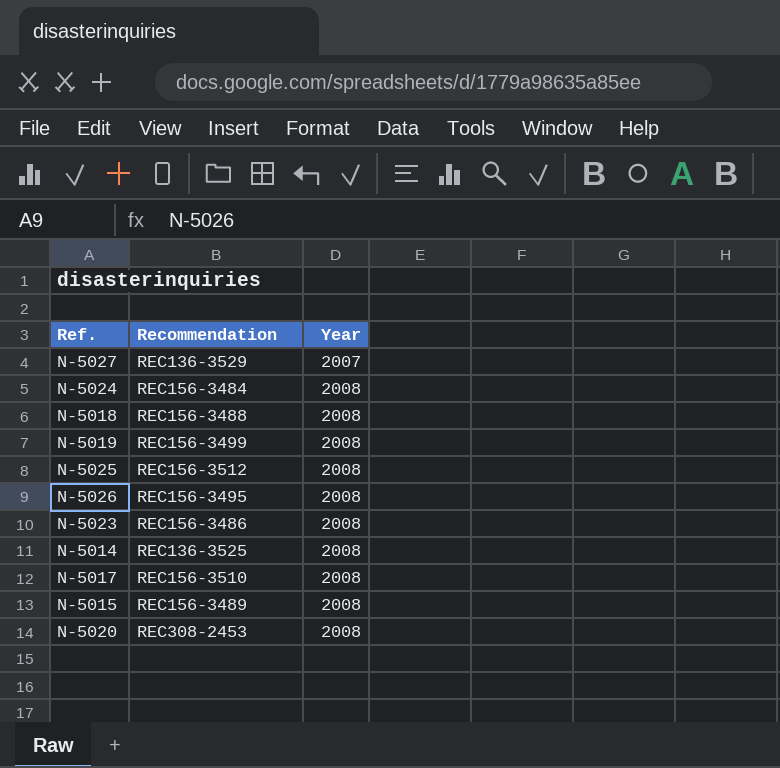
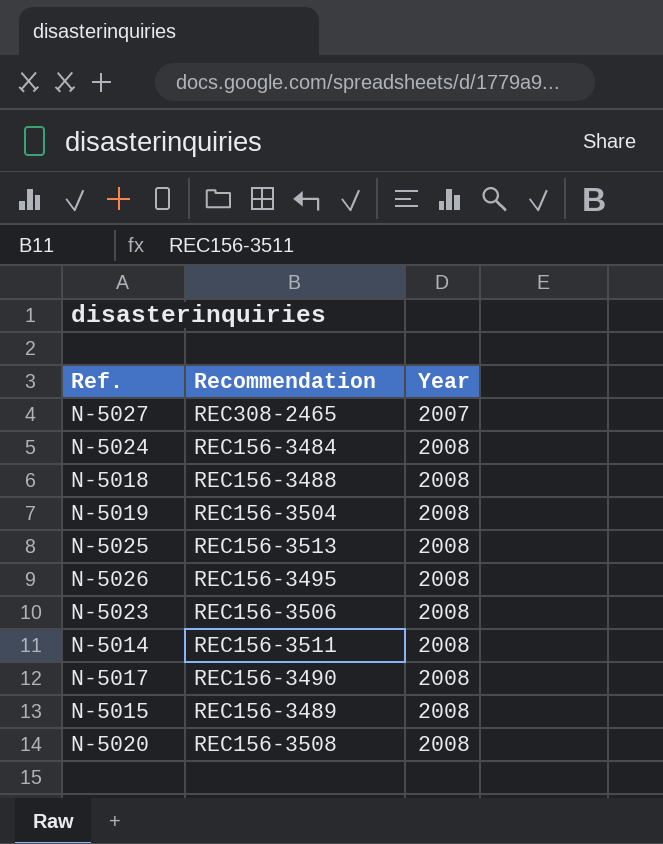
N-5027 | Recommendation: REC136-3529 -> REC308-2465
N-5019 | Recommendation: REC156-3499 -> REC156-3504
N-5025 | Recommendation: REC156-3512 -> REC156-3513
N-5023 | Recommendation: REC156-3486 -> REC156-3506
N-5014 | Recommendation: REC136-3525 -> REC156-3511
N-5017 | Recommendation: REC156-3510 -> REC156-3490
N-5020 | Recommendation: REC308-2453 -> REC156-3508

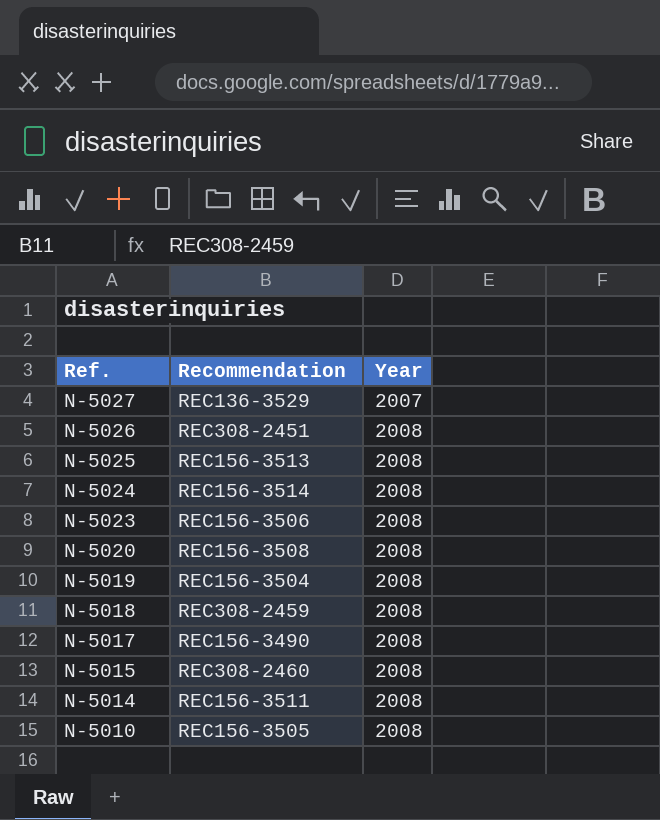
row order: Year ascending -> Ref. descending
N-5027 | Recommendation: REC308-2465 -> REC136-3529
N-5026 | Recommendation: REC156-3495 -> REC308-2451
N-5024 | Recommendation: REC156-3484 -> REC156-3514
N-5018 | Recommendation: REC156-3488 -> REC308-2459
N-5015 | Recommendation: REC156-3489 -> REC308-2460
row N-5010: none -> REC156-3505 | 2008

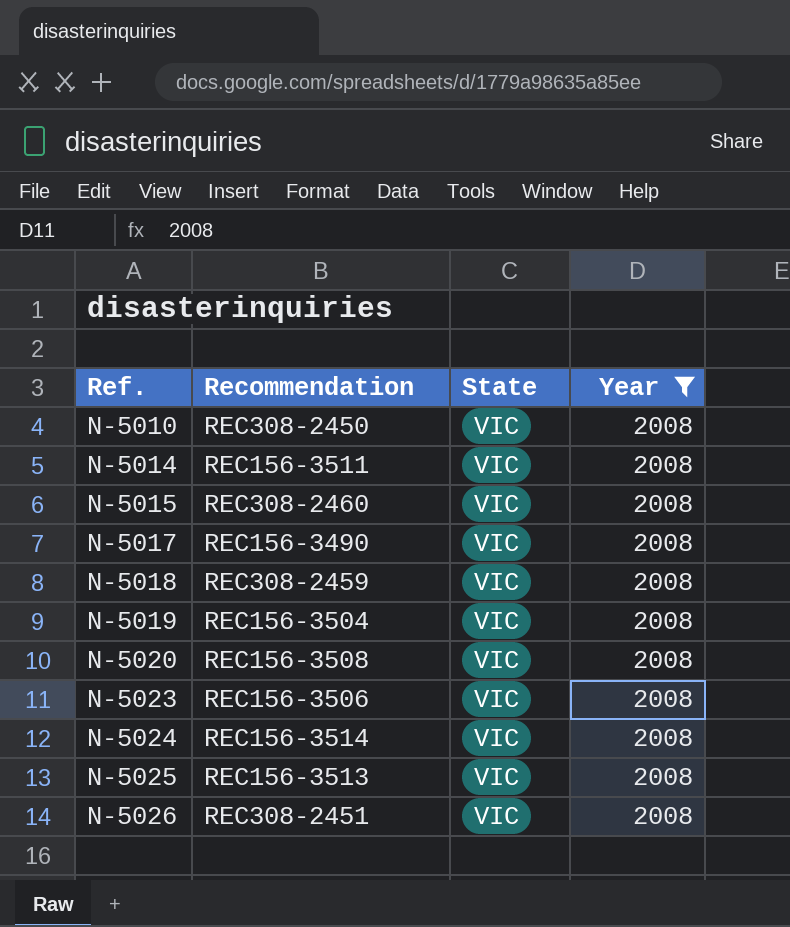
filter: none -> Year = 2008
row order: Ref. descending -> Ref. ascending
column State | position: none -> 3
N-5010 | Recommendation: REC156-3505 -> REC308-2450

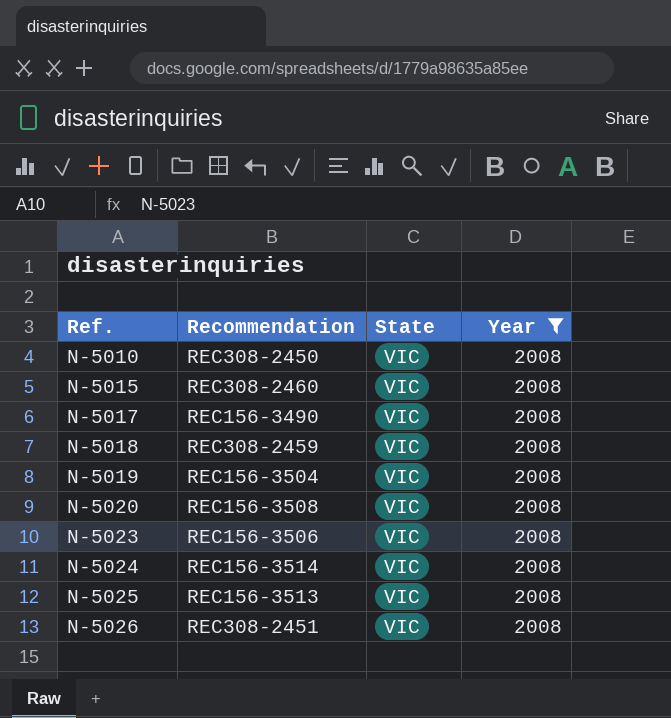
row N-5014: REC156-3511 | VIC | 2008 -> none

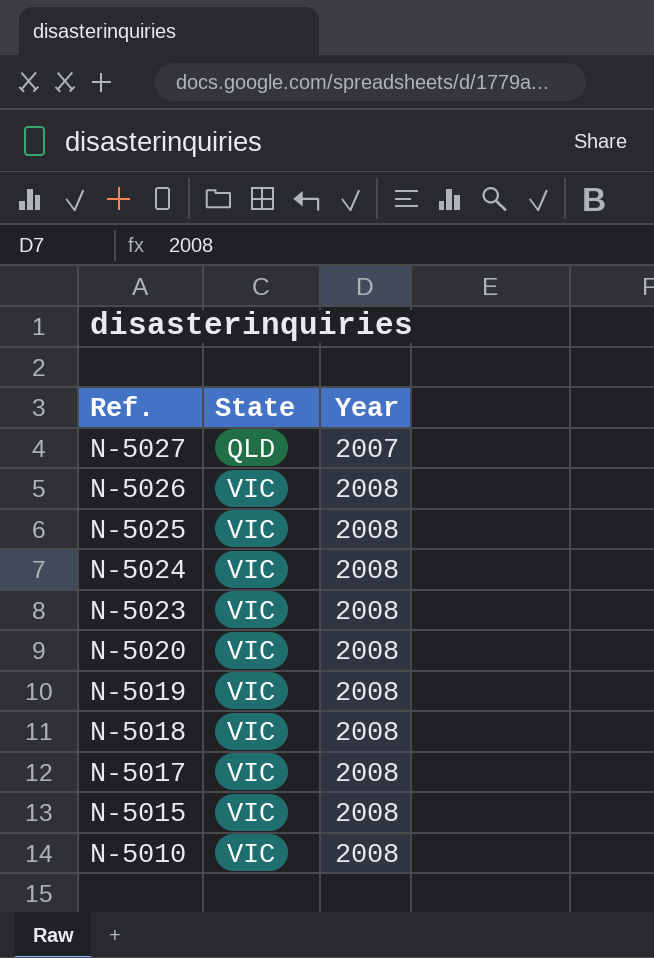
filter: Year = 2008 -> none
row order: Ref. ascending -> Ref. descending
column Recommendation | position: 2 -> none

